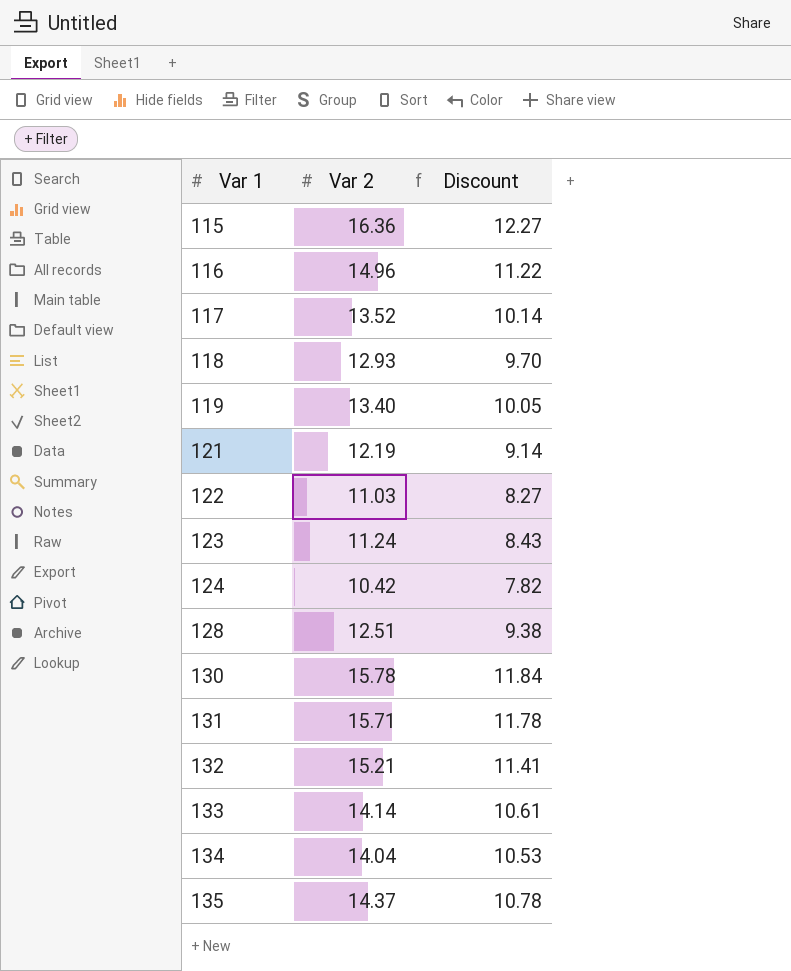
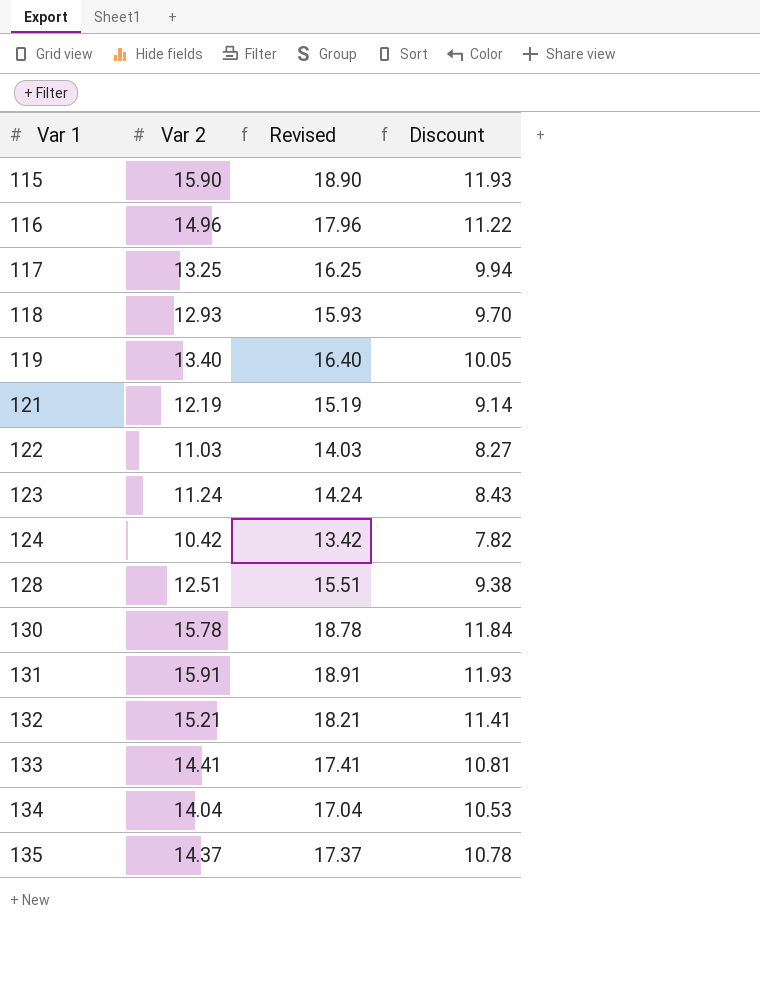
column Revised | formula: none -> [Var 2] + 3
115 | Var 2: 16.36 -> 15.90
115 | Discount: 12.27 -> 11.93
117 | Var 2: 13.52 -> 13.25
117 | Discount: 10.14 -> 9.94
131 | Var 2: 15.71 -> 15.91
131 | Discount: 11.78 -> 11.93
133 | Var 2: 14.14 -> 14.41
133 | Discount: 10.61 -> 10.81

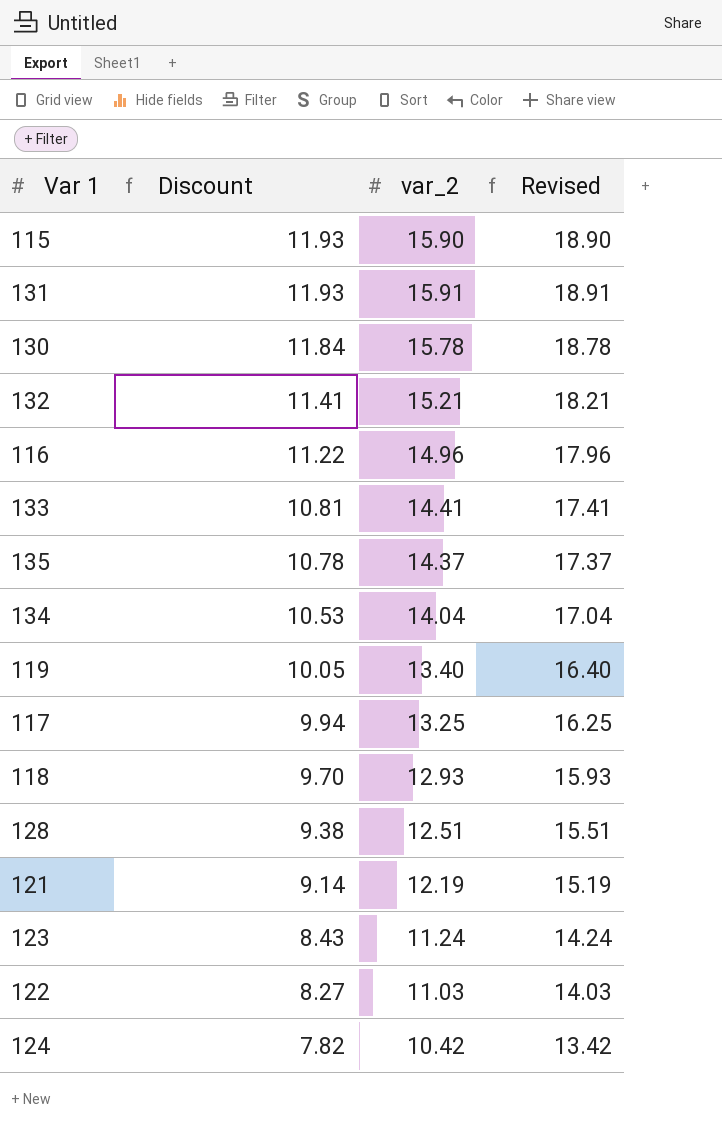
row order: Var 1 ascending -> Discount descending
column Discount | position: 4 -> 2
column name: Var 2 -> var_2

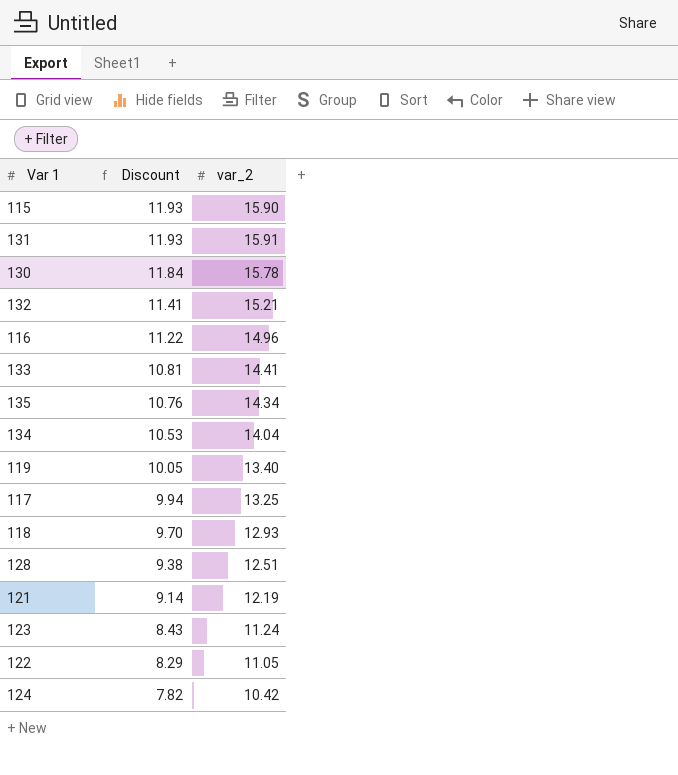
column Revised | formula: [var_2] + 3 -> none
135 | Discount: 10.78 -> 10.76
135 | var_2: 14.37 -> 14.34
122 | Discount: 8.27 -> 8.29
122 | var_2: 11.03 -> 11.05

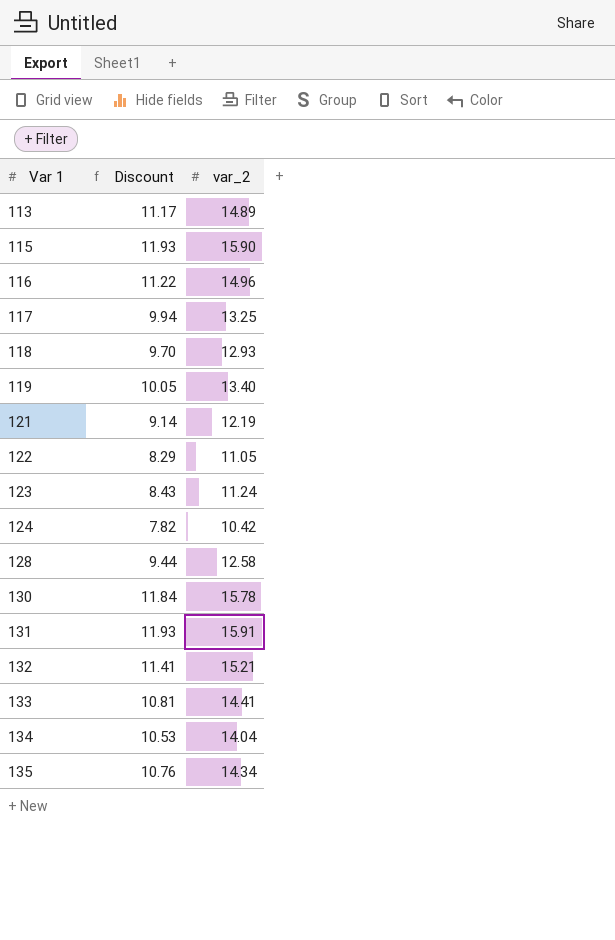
row order: Discount descending -> Var 1 ascending
row 113: none -> 11.17 | 14.89
128 | Discount: 9.38 -> 9.44
128 | var_2: 12.51 -> 12.58

